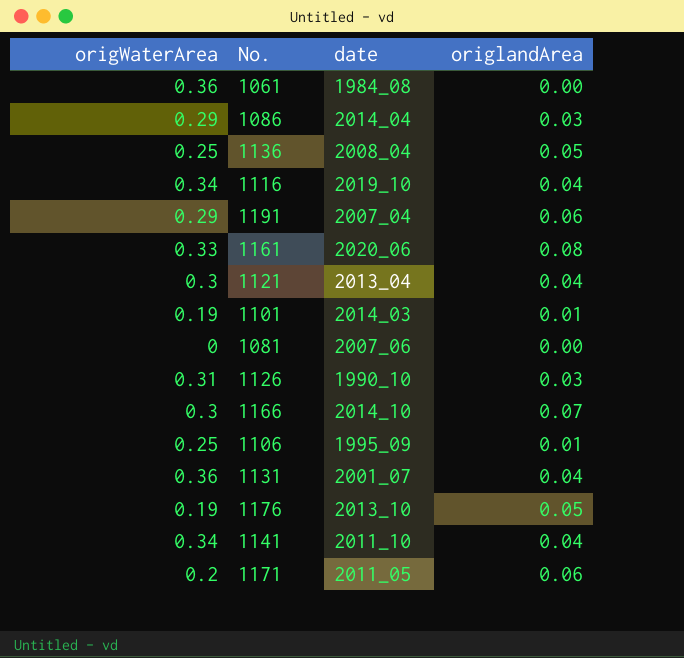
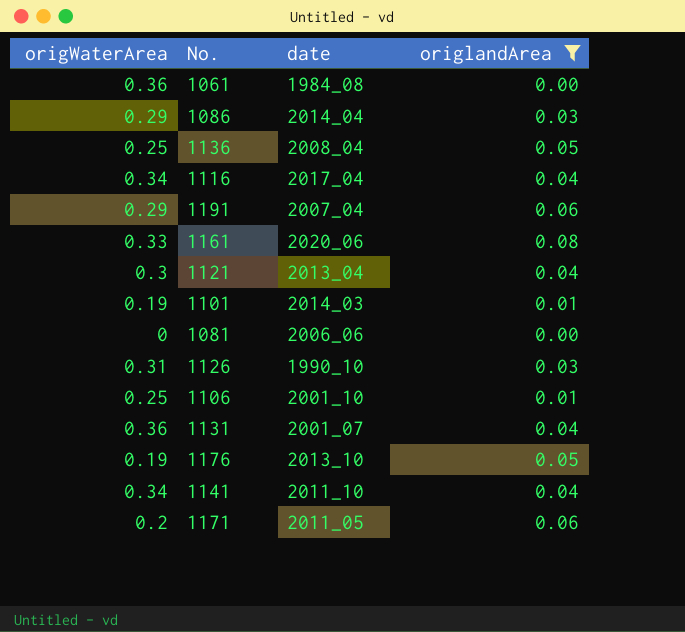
filter: none -> origlandArea != 0.07
1116 | date: 2019_10 -> 2017_04
1081 | date: 2007_06 -> 2006_06
1106 | date: 1995_09 -> 2001_10

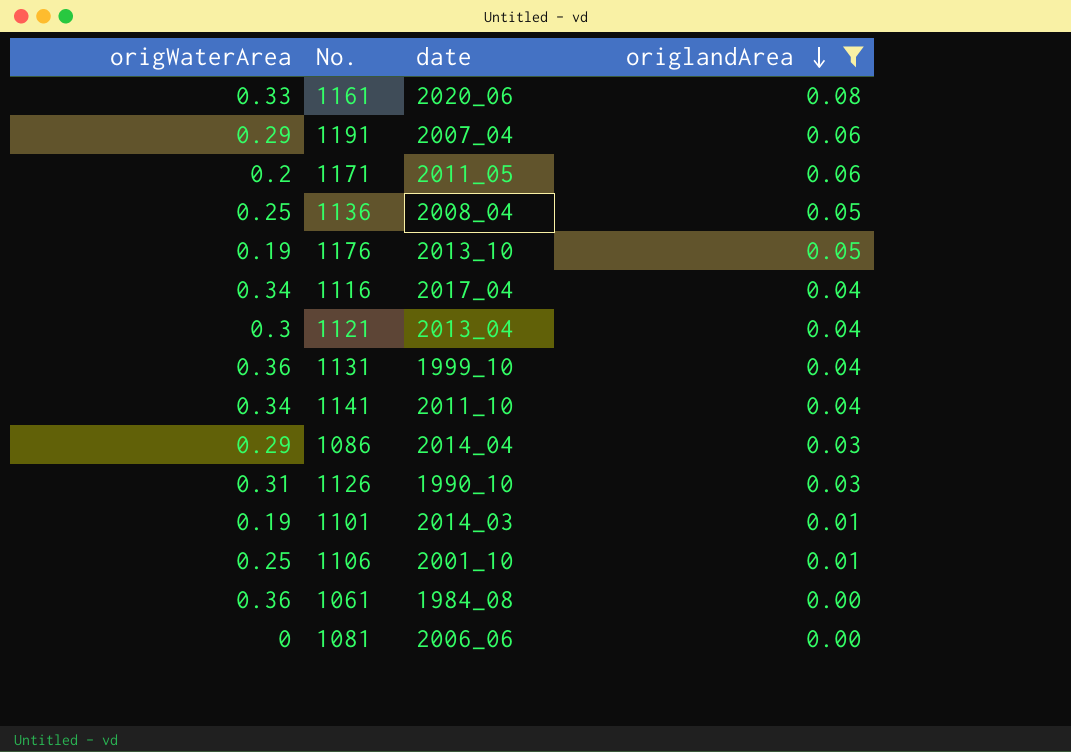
row order: none -> origlandArea descending
1131 | date: 2001_07 -> 1999_10

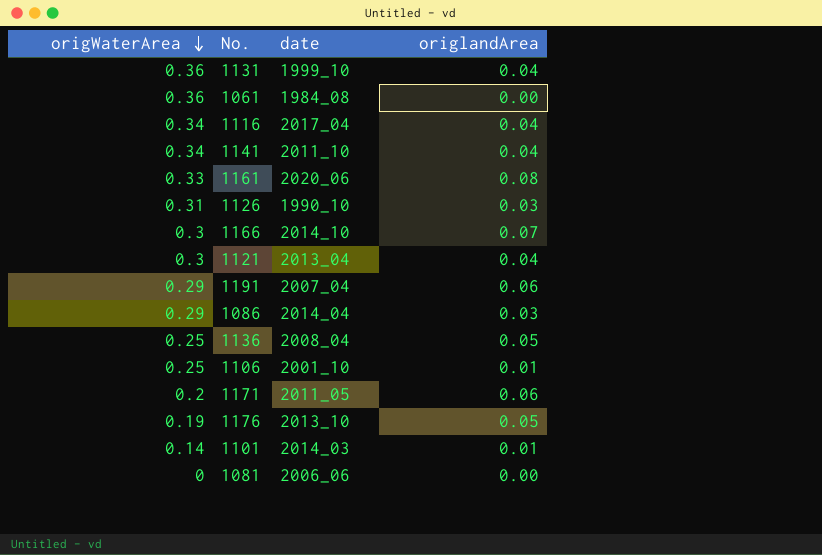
filter: origlandArea != 0.07 -> none
row order: origlandArea descending -> origWaterArea descending
1101 | origWaterArea: 0.19 -> 0.14

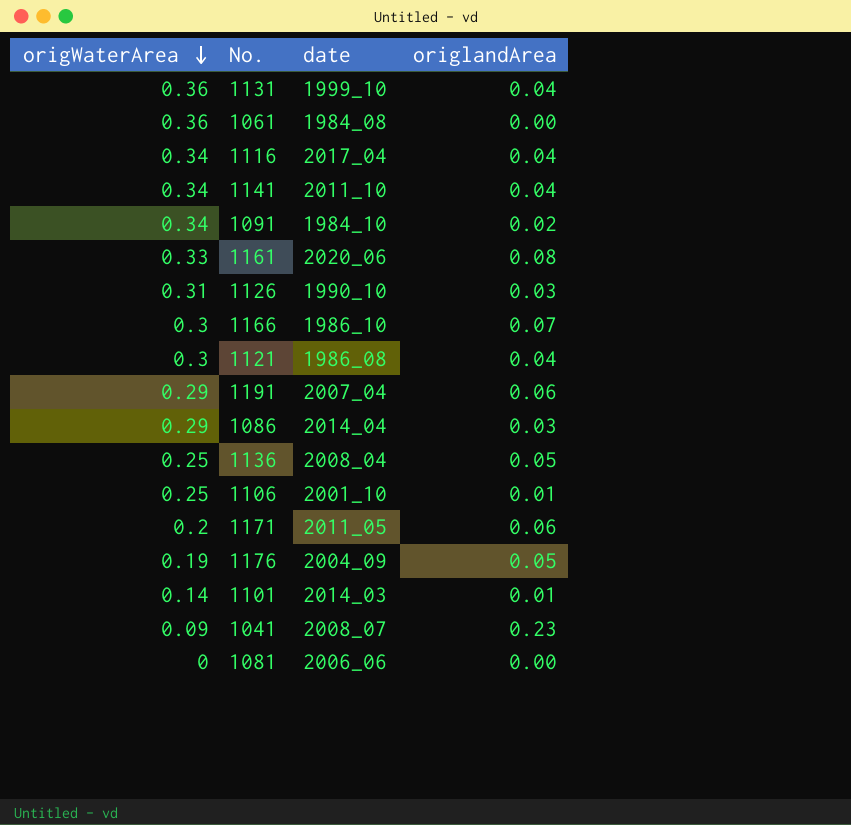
row 1091: none -> 0.34 | 1984_10 | 0.02
1166 | date: 2014_10 -> 1986_10
1121 | date: 2013_04 -> 1986_08
1176 | date: 2013_10 -> 2004_09
row 1041: none -> 0.09 | 2008_07 | 0.23

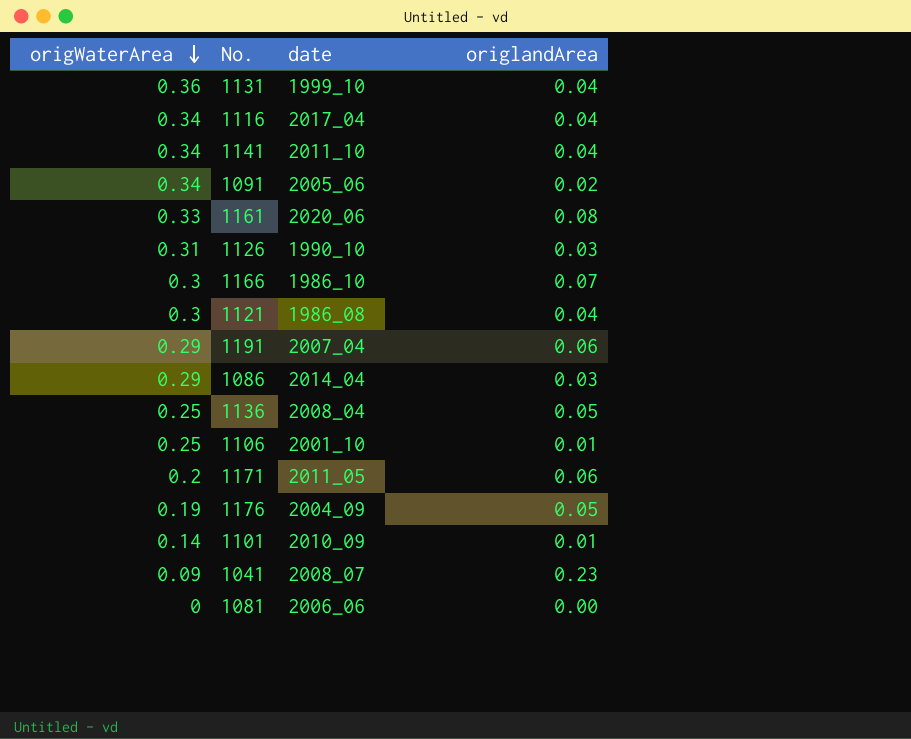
row 1061: 0.36 | 1984_08 | 0.00 -> none
1091 | date: 1984_10 -> 2005_06
1101 | date: 2014_03 -> 2010_09

